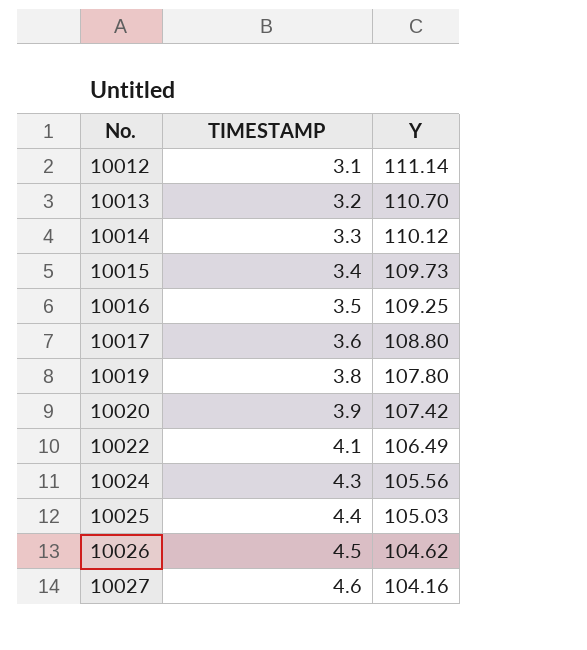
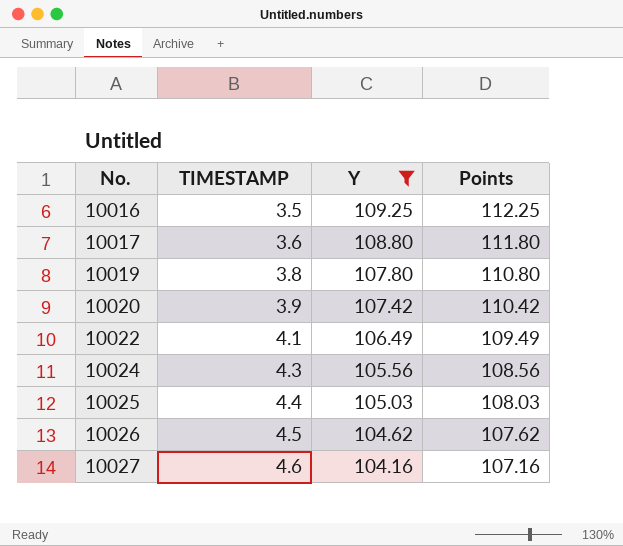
filter: none -> Y <= 109.25
column Points | formula: none -> [Y] + 3

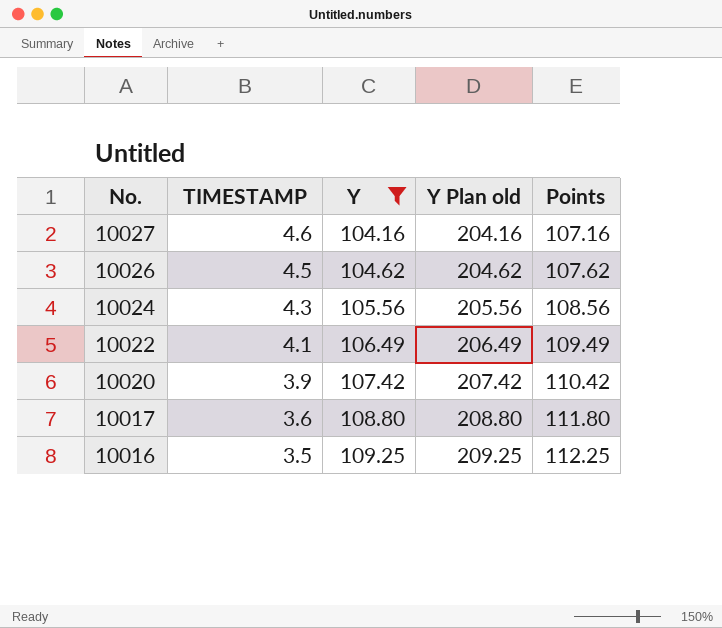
row order: No. ascending -> No. descending
column Y Plan old | formula: none -> [Y] + 100
row 10019: 3.8 | 107.80 | 110.80 -> none
row 10025: 4.4 | 105.03 | 108.03 -> none

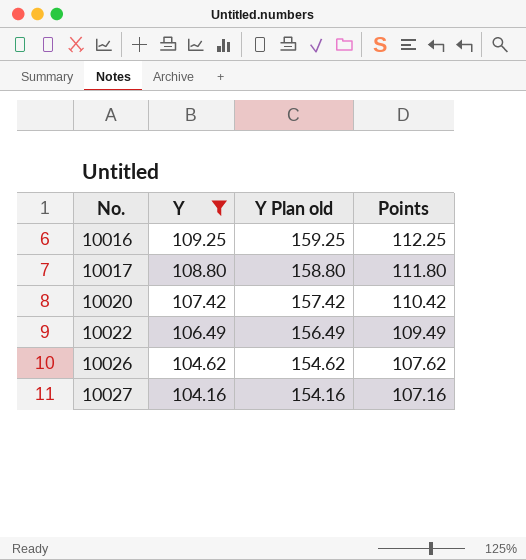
row order: No. descending -> No. ascending
column TIMESTAMP | position: 2 -> none
column Y Plan old | formula: [Y] + 100 -> [Y] + 50
row 10024: 4.3 | 105.56 | 205.56 | 108.56 -> none

